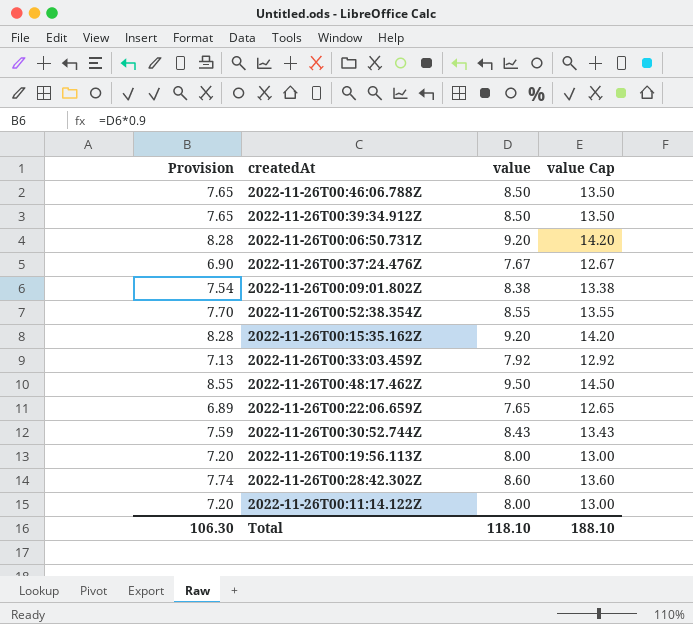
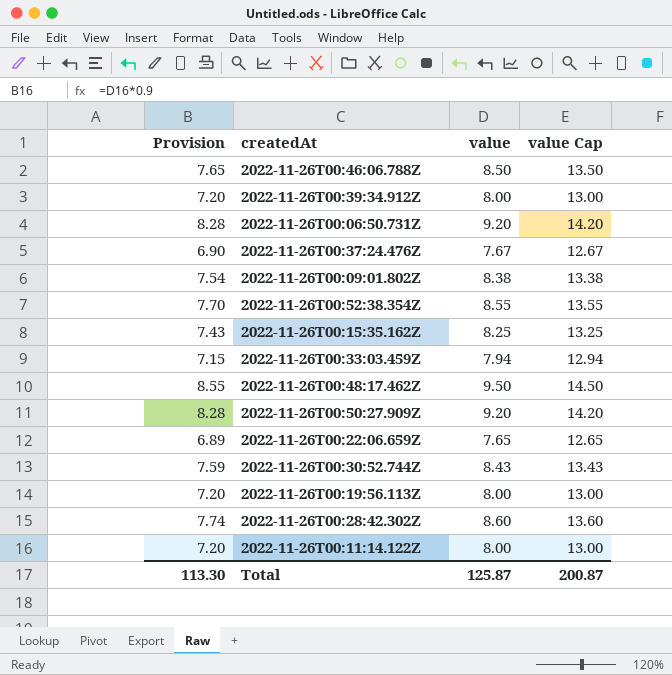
2022-11-26T00:39:34.912Z | Provision: 7.65 -> 7.20
2022-11-26T00:39:34.912Z | value: 8.50 -> 8.00
2022-11-26T00:39:34.912Z | value Cap: 13.50 -> 13.00
2022-11-26T00:15:35.162Z | Provision: 8.28 -> 7.43
2022-11-26T00:15:35.162Z | value: 9.20 -> 8.25
2022-11-26T00:15:35.162Z | value Cap: 14.20 -> 13.25
2022-11-26T00:33:03.459Z | Provision: 7.13 -> 7.15
2022-11-26T00:33:03.459Z | value: 7.92 -> 7.94
2022-11-26T00:33:03.459Z | value Cap: 12.92 -> 12.94
row 2022-11-26T00:50:27.909Z: none -> 8.28 | 9.20 | 14.20
Total | Provision: 106.30 -> 113.30
Total | value: 118.10 -> 125.87
Total | value Cap: 188.10 -> 200.87

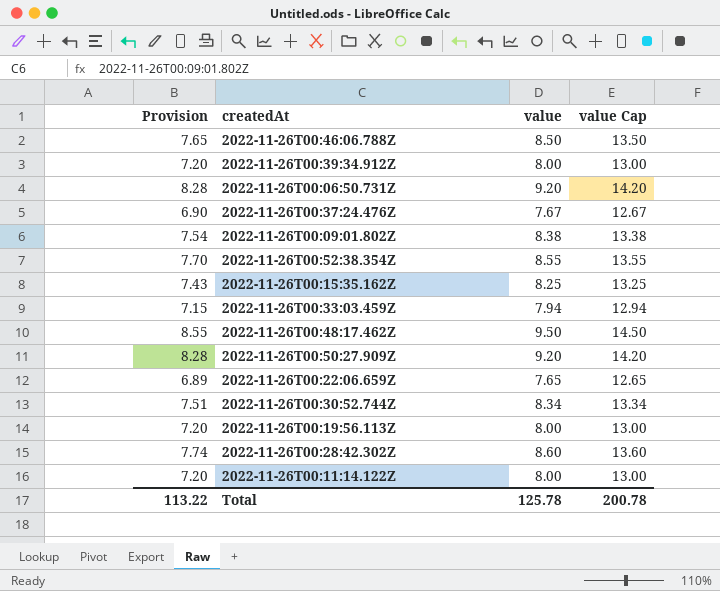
2022-11-26T00:30:52.744Z | Provision: 7.59 -> 7.51
2022-11-26T00:30:52.744Z | value: 8.43 -> 8.34
2022-11-26T00:30:52.744Z | value Cap: 13.43 -> 13.34
Total | Provision: 113.30 -> 113.22
Total | value: 125.87 -> 125.78
Total | value Cap: 200.87 -> 200.78

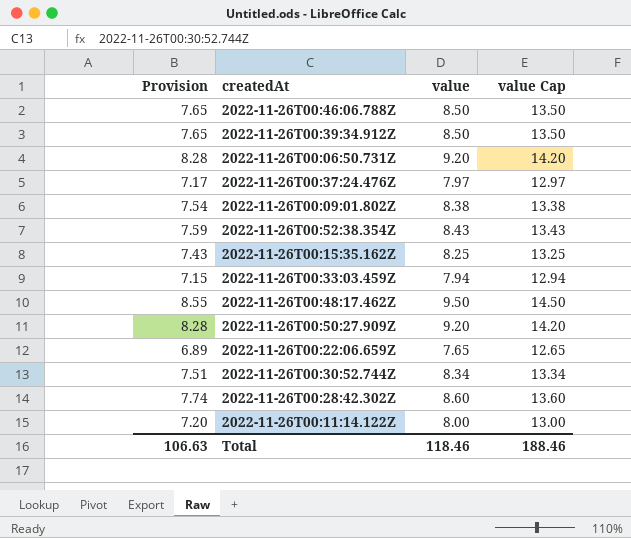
row 2022-11-26T00:19:56.113Z: 7.20 | 8.00 | 13.00 -> none
2022-11-26T00:39:34.912Z | Provision: 7.20 -> 7.65
2022-11-26T00:39:34.912Z | value: 8.00 -> 8.50
2022-11-26T00:39:34.912Z | value Cap: 13.00 -> 13.50
2022-11-26T00:37:24.476Z | Provision: 6.90 -> 7.17
2022-11-26T00:37:24.476Z | value: 7.67 -> 7.97
2022-11-26T00:37:24.476Z | value Cap: 12.67 -> 12.97
2022-11-26T00:52:38.354Z | Provision: 7.70 -> 7.59
2022-11-26T00:52:38.354Z | value: 8.55 -> 8.43
2022-11-26T00:52:38.354Z | value Cap: 13.55 -> 13.43
Total | Provision: 113.22 -> 106.63
Total | value: 125.78 -> 118.46
Total | value Cap: 200.78 -> 188.46

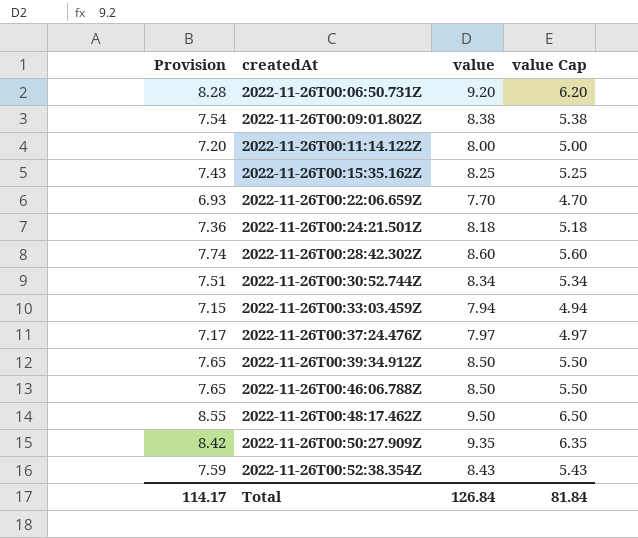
row order: none -> createdAt ascending
column value Cap | formula: [value] + 5 -> [value] - 3
2022-11-26T00:22:06.659Z | Provision: 6.89 -> 6.93
2022-11-26T00:22:06.659Z | value: 7.65 -> 7.70
row 2022-11-26T00:24:21.501Z: none -> 7.36 | 8.18 | 5.18
2022-11-26T00:50:27.909Z | Provision: 8.28 -> 8.42
2022-11-26T00:50:27.909Z | value: 9.20 -> 9.35
Total | Provision: 106.63 -> 114.17
Total | value: 118.46 -> 126.84
Total | value Cap: 188.46 -> 81.84

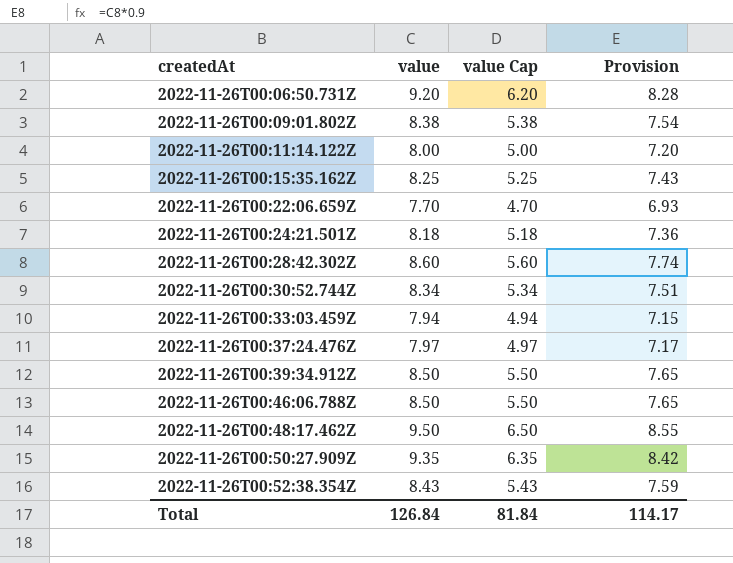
column Provision | position: 1 -> 4

